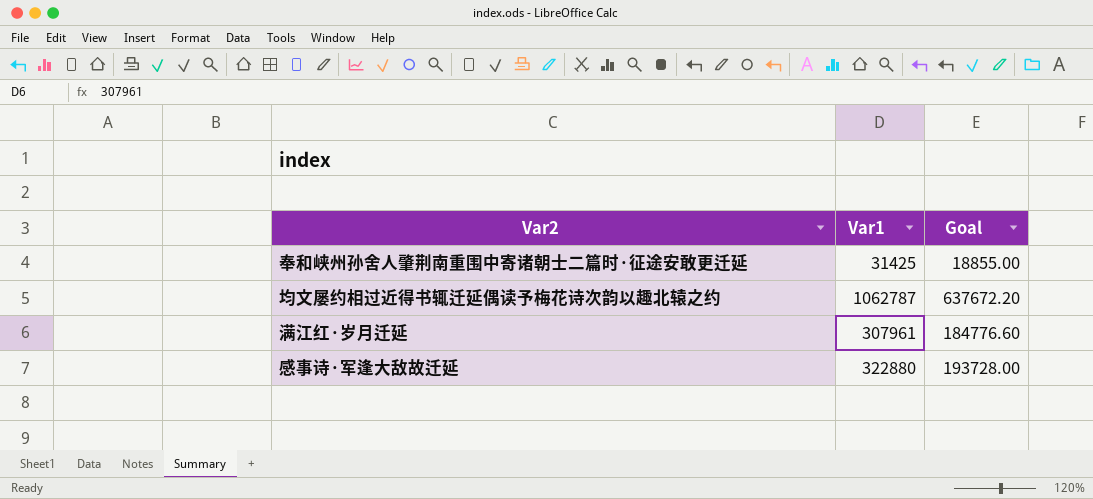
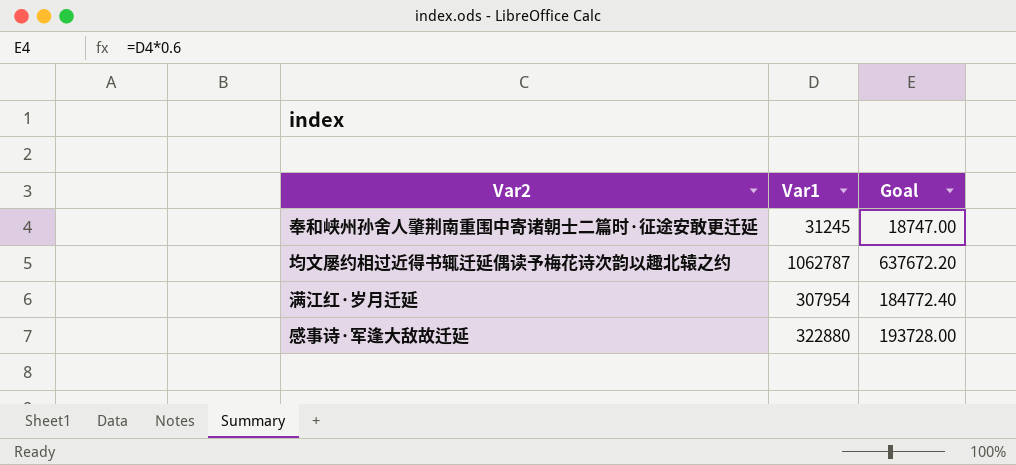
奉和峡州孙舍人肇荆南重围中寄诸朝士二篇时·征途安敢更迁延 | Var1: 31425 -> 31245
奉和峡州孙舍人肇荆南重围中寄诸朝士二篇时·征途安敢更迁延 | Goal: 18855.00 -> 18747.00
满江红·岁月迁延 | Var1: 307961 -> 307954
满江红·岁月迁延 | Goal: 184776.60 -> 184772.40

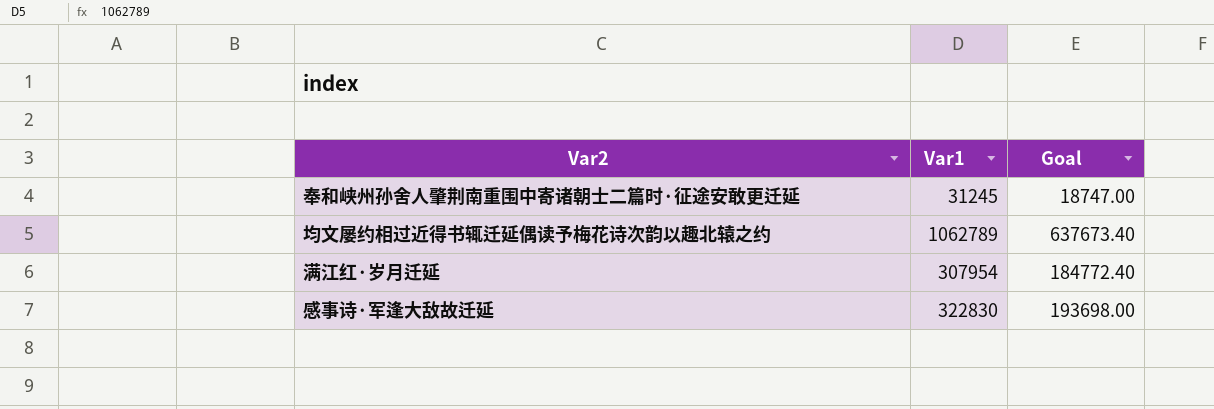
均文屡约相过近得书辄迁延偶读予梅花诗次韵以趣北辕之约 | Var1: 1062787 -> 1062789
均文屡约相过近得书辄迁延偶读予梅花诗次韵以趣北辕之约 | Goal: 637672.20 -> 637673.40
感事诗·军逢大敌故迁延 | Var1: 322880 -> 322830
感事诗·军逢大敌故迁延 | Goal: 193728.00 -> 193698.00

